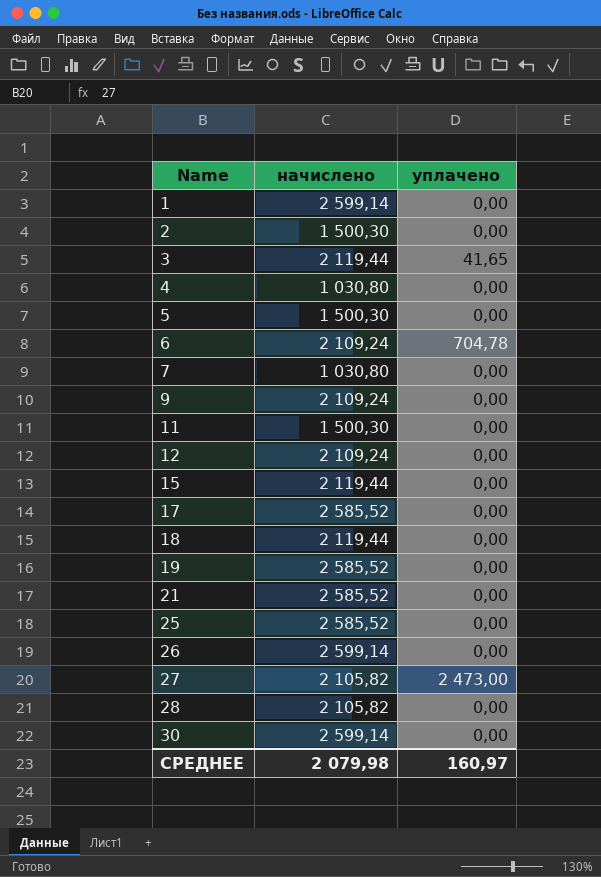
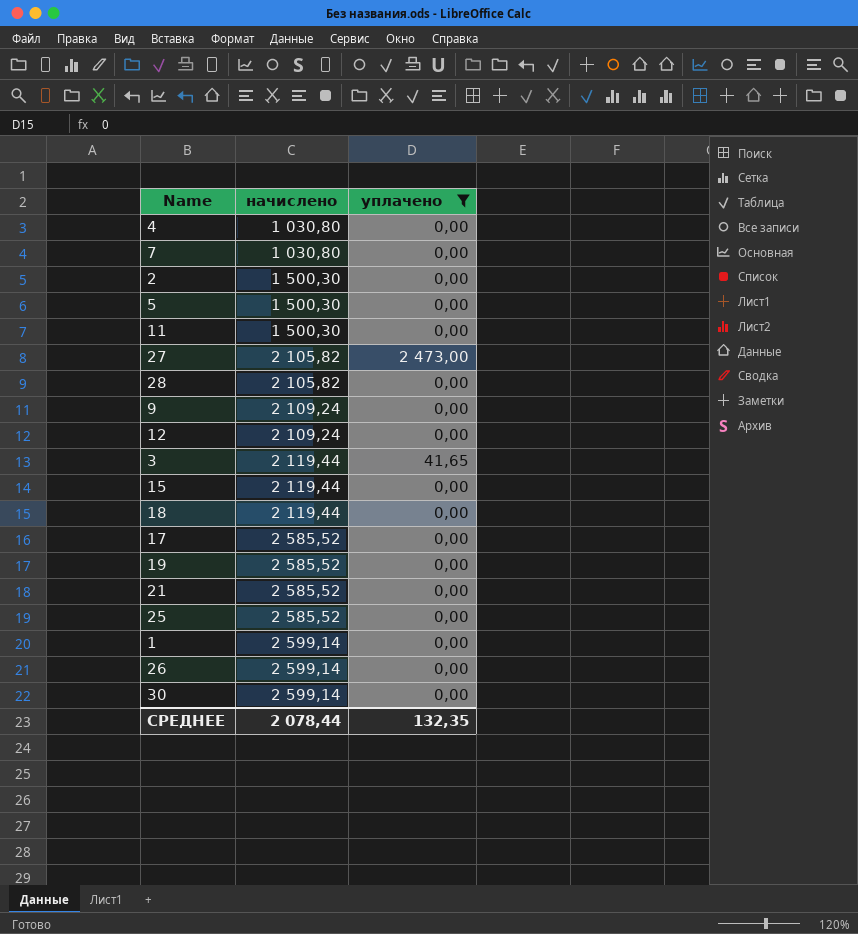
filter: none -> уплачено != 704,78
row order: Name ascending -> начислено ascending
СРЕДНЕЕ | начислено: 2 079,98 -> 2 078,44
СРЕДНЕЕ | уплачено: 160,97 -> 132,35

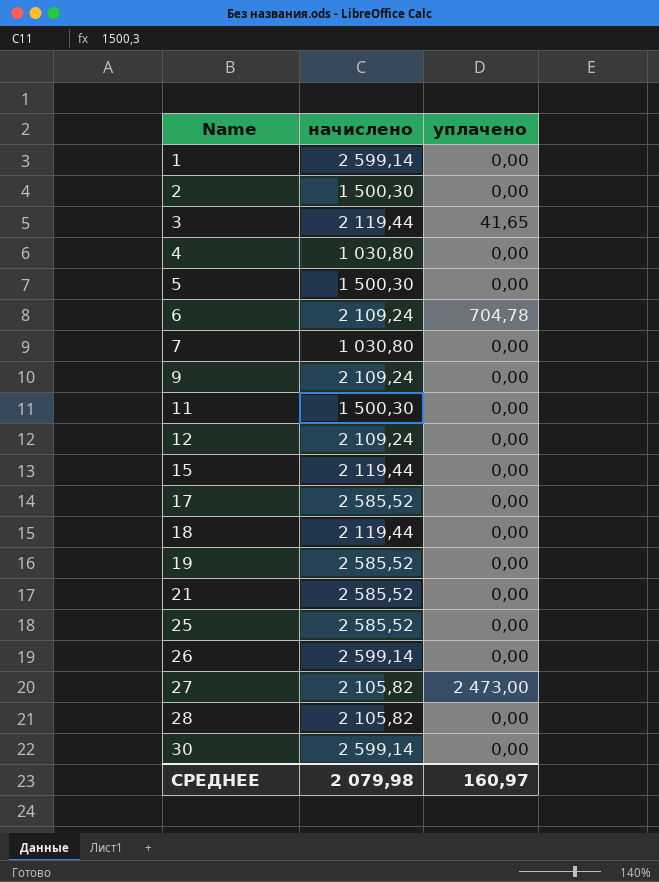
filter: уплачено != 704,78 -> none
row order: начислено ascending -> Name ascending
СРЕДНЕЕ | начислено: 2 078,44 -> 2 079,98
СРЕДНЕЕ | уплачено: 132,35 -> 160,97

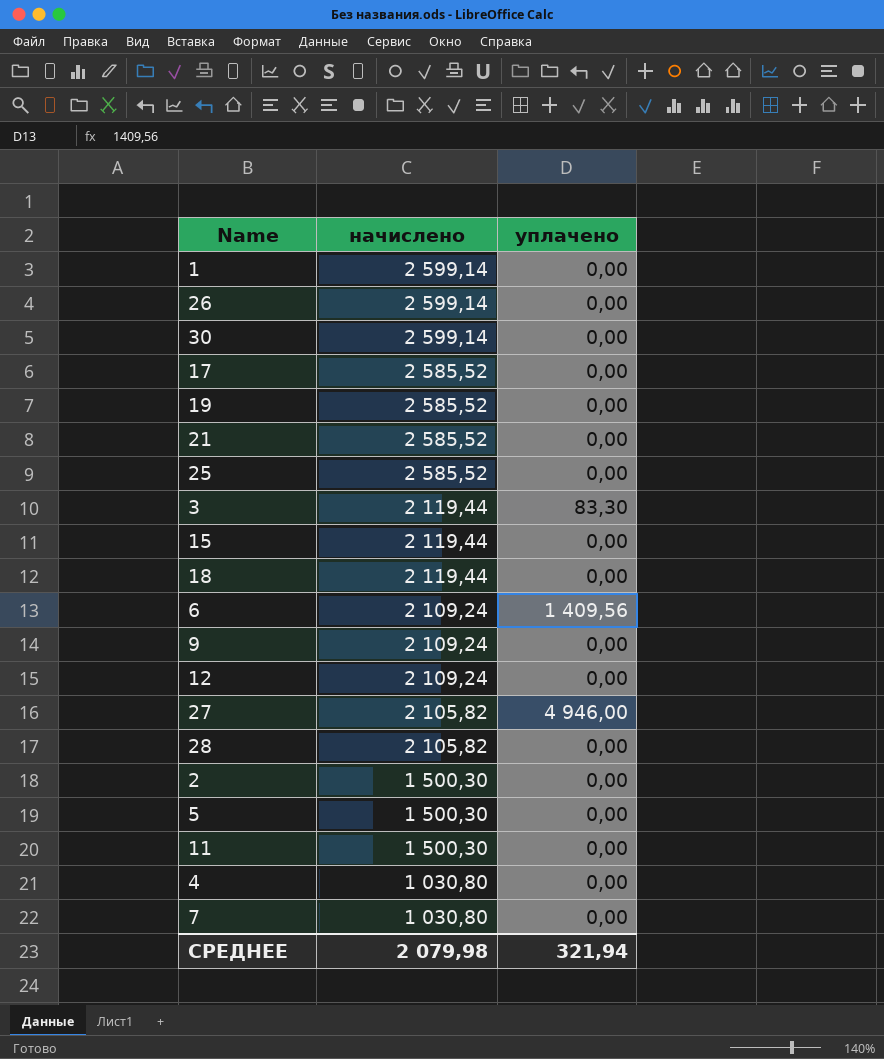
row order: Name ascending -> начислено descending
3 | уплачено: 41,65 -> 83,30
6 | уплачено: 704,78 -> 1 409,56
27 | уплачено: 2 473,00 -> 4 946,00
СРЕДНЕЕ | уплачено: 160,97 -> 321,94

